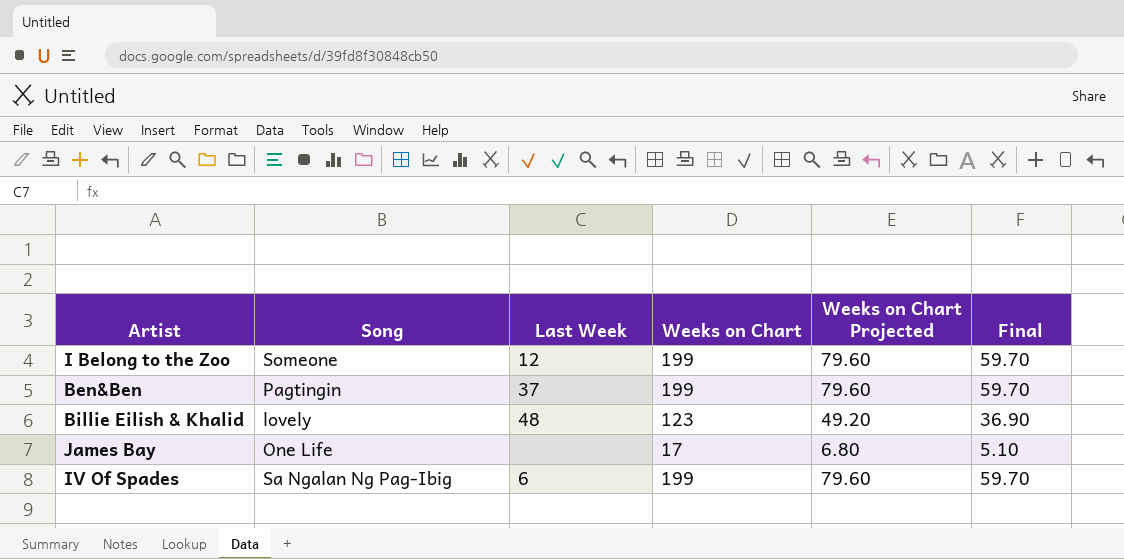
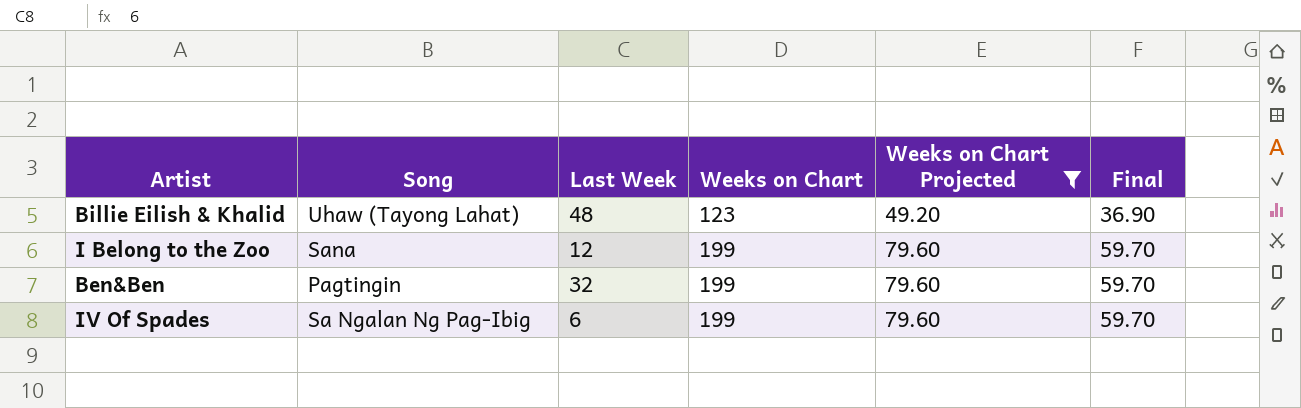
filter: none -> Weeks on Chart Projected != 6.80
row order: none -> Weeks on Chart ascending
Billie Eilish & Khalid | Song: lovely -> Uhaw (Tayong Lahat)
I Belong to the Zoo | Song: Someone -> Sana
Ben&Ben | Last Week: 37 -> 32

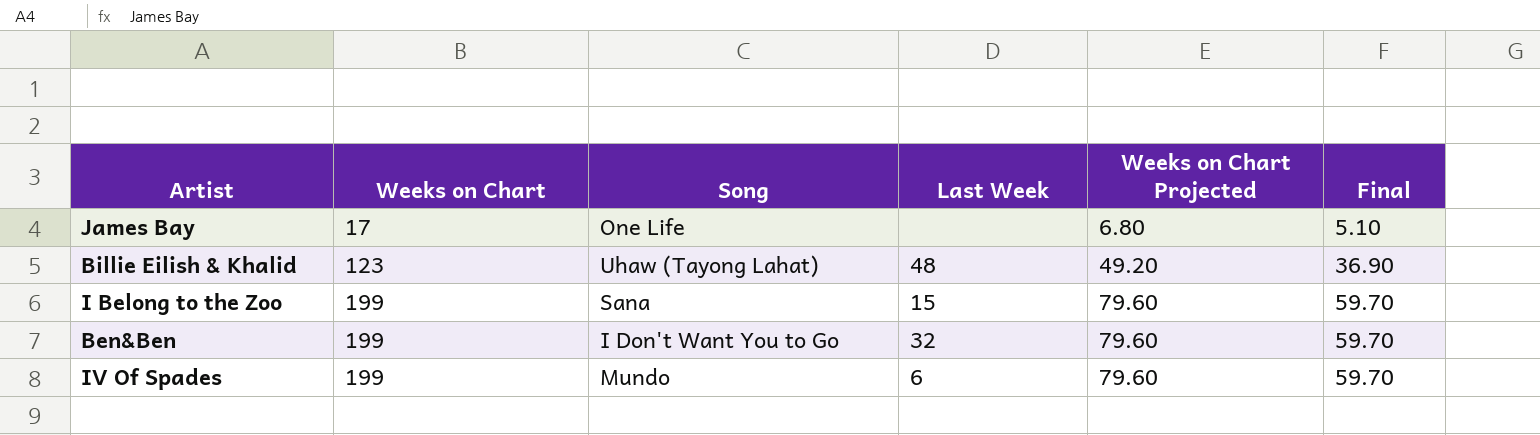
filter: Weeks on Chart Projected != 6.80 -> none
column Weeks on Chart | position: 4 -> 2
I Belong to the Zoo | Last Week: 12 -> 15
Ben&Ben | Song: Pagtingin -> I Don't Want You to Go
IV Of Spades | Song: Sa Ngalan Ng Pag-Ibig -> Mundo

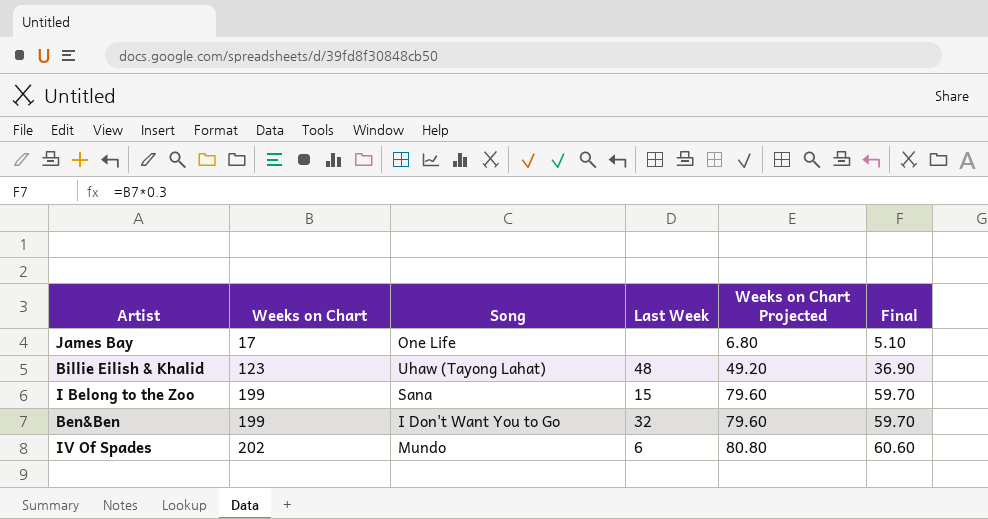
IV Of Spades | Weeks on Chart: 199 -> 202
IV Of Spades | Weeks on Chart Projected: 79.60 -> 80.80
IV Of Spades | Final: 59.70 -> 60.60

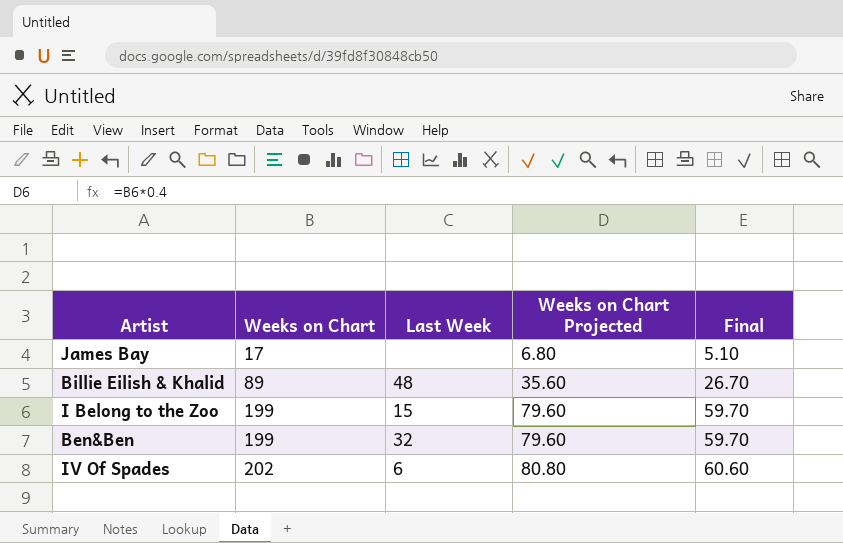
column Song | position: 3 -> none
Billie Eilish & Khalid | Weeks on Chart: 123 -> 89
Billie Eilish & Khalid | Weeks on Chart Projected: 49.20 -> 35.60
Billie Eilish & Khalid | Final: 36.90 -> 26.70

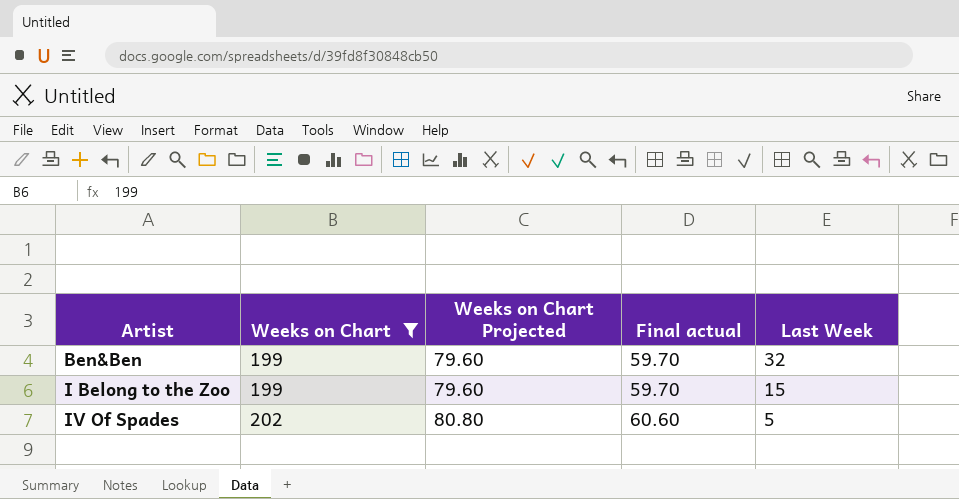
filter: none -> Weeks on Chart >= 199
row order: Weeks on Chart ascending -> Artist ascending
column name: Final -> Final actual
column Last Week | position: 3 -> 5
IV Of Spades | Last Week: 6 -> 5

